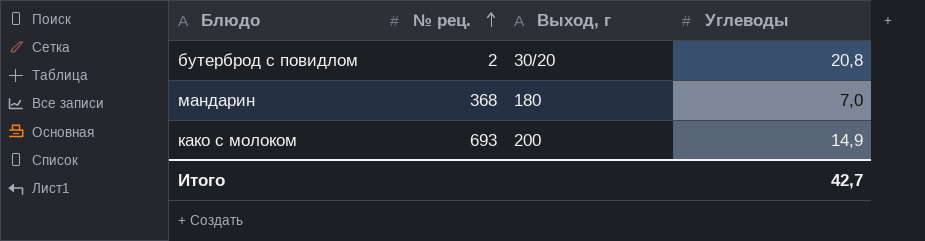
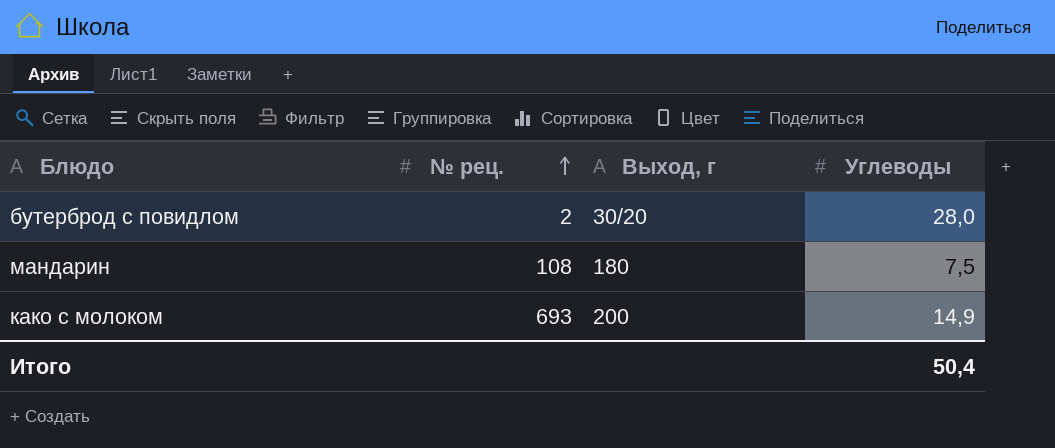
бутерброд с повидлом | Углеводы: 20,8 -> 28,0
мандарин | № рец.: 368 -> 108
мандарин | Углеводы: 7,0 -> 7,5
Итого | Углеводы: 42,7 -> 50,4

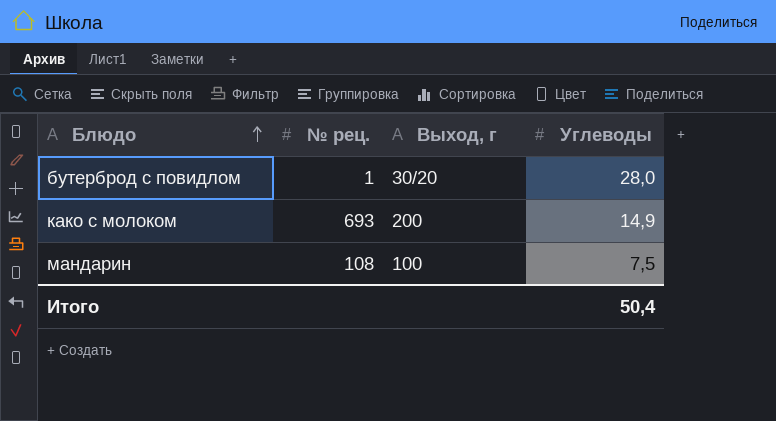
row order: № рец. ascending -> Блюдо ascending
бутерброд с повидлом | № рец.: 2 -> 1
мандарин | Выход, г: 180 -> 100

